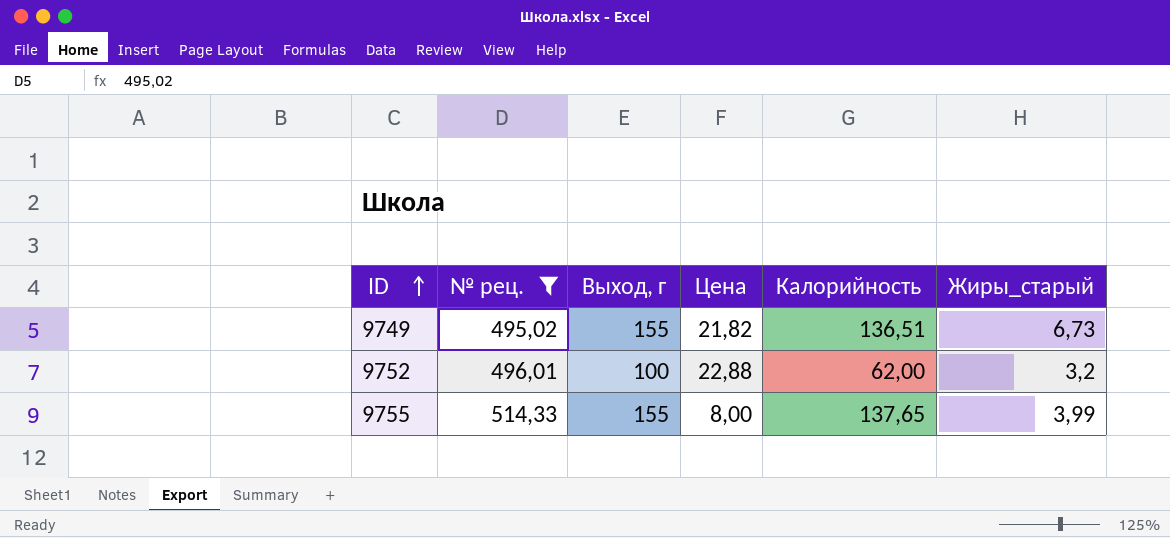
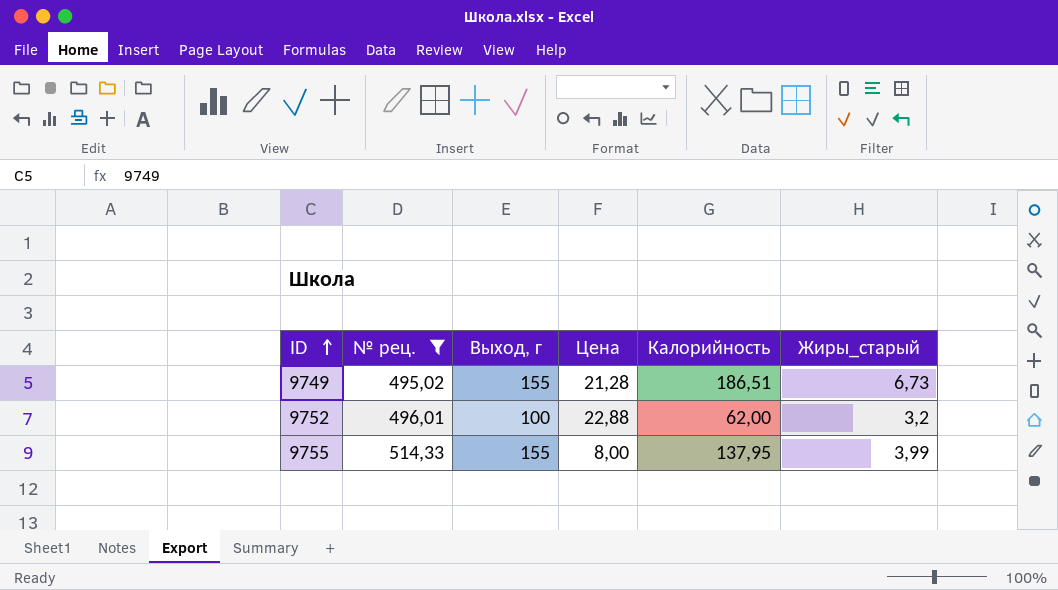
9749 | Цена: 21,82 -> 21,28
9749 | Калорийность: 136,51 -> 186,51
9755 | Калорийность: 137,65 -> 137,95

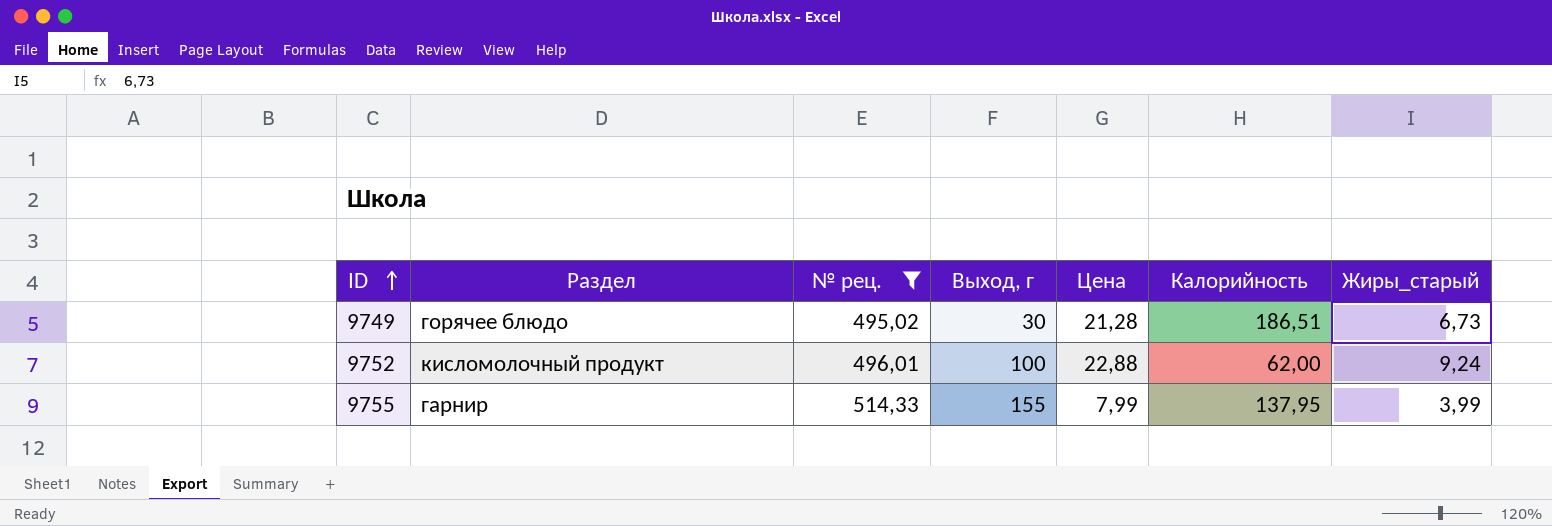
column Раздел | position: none -> 2
9749 | Выход, г: 155 -> 30
9752 | Жиры_старый: 3,2 -> 9,24
9755 | Цена: 8,00 -> 7,99

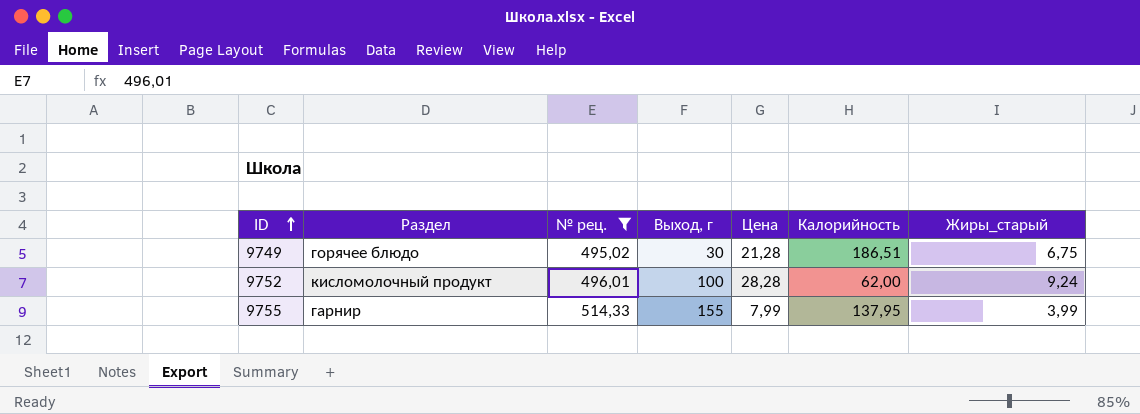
9749 | Жиры_старый: 6,73 -> 6,75
9752 | Цена: 22,88 -> 28,28

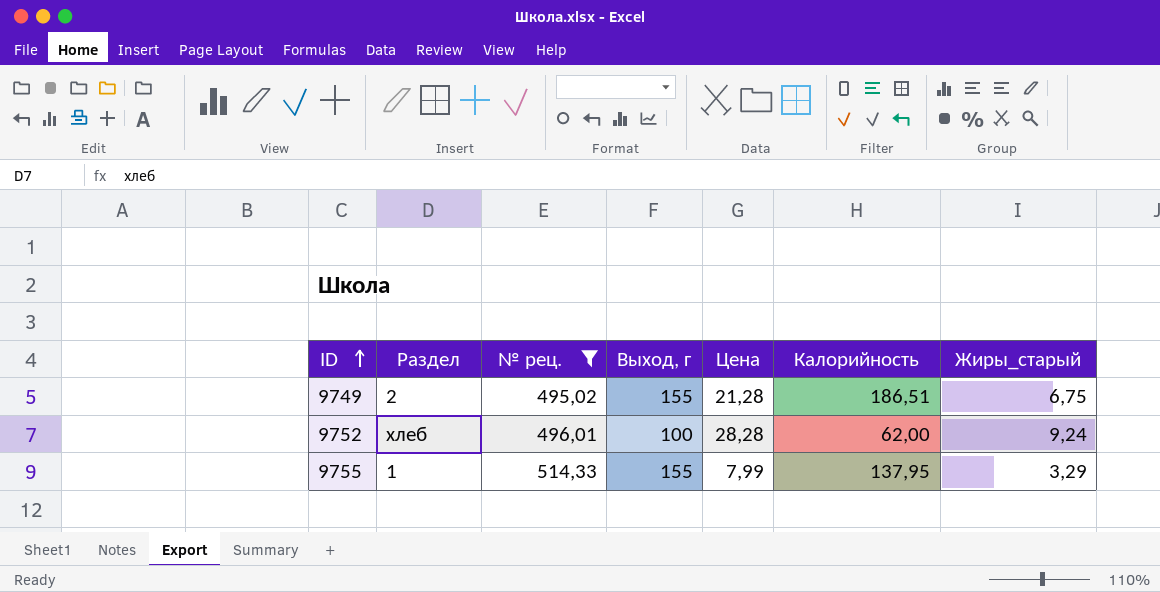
9749 | Раздел: горячее блюдо -> 2
9749 | Выход, г: 30 -> 155
9752 | Раздел: кисломолочный продукт -> хлеб
9755 | Раздел: гарнир -> 1
9755 | Жиры_старый: 3,99 -> 3,29

